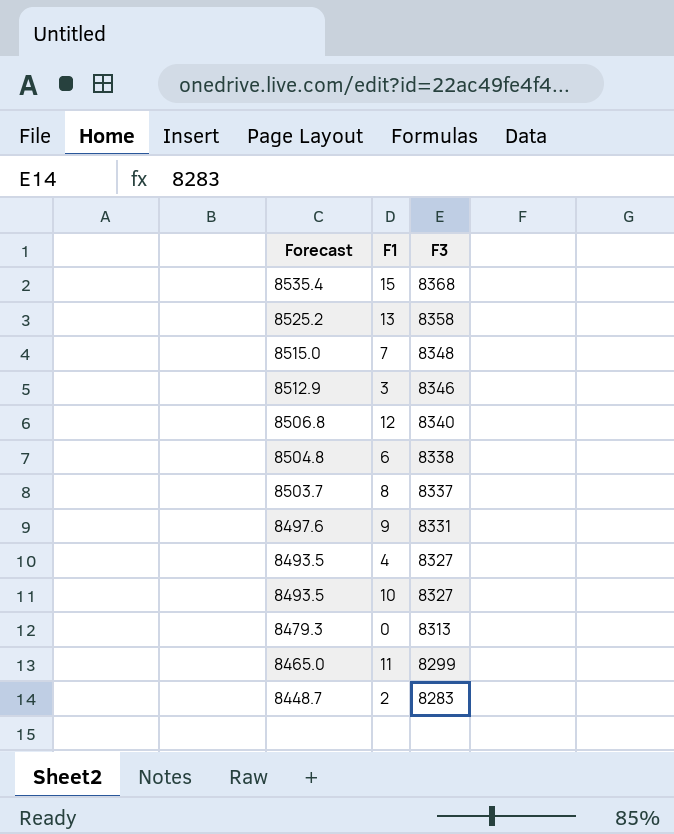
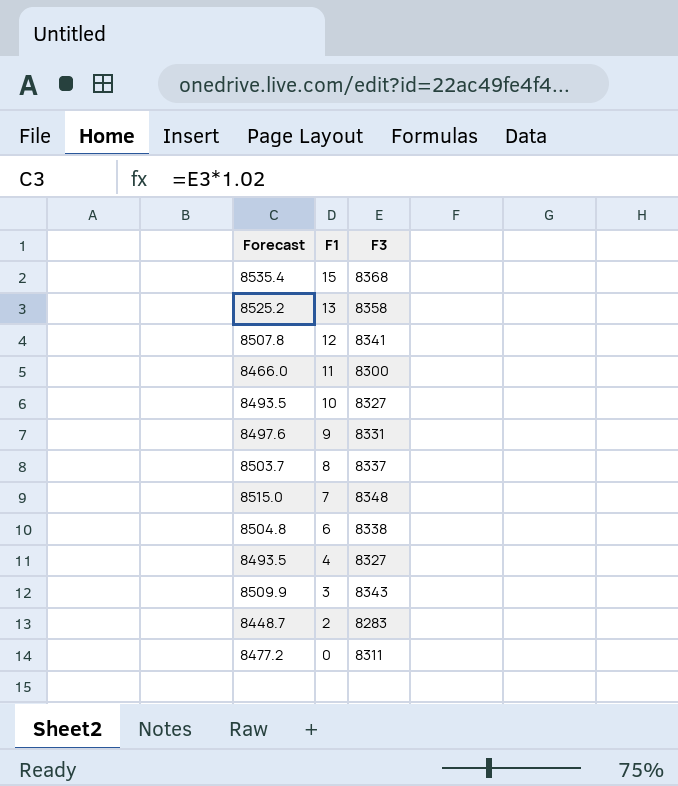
row order: Forecast descending -> F1 descending
12 | Forecast: 8506.8 -> 8507.8
12 | F3: 8340 -> 8341
11 | Forecast: 8465.0 -> 8466.0
11 | F3: 8299 -> 8300
3 | Forecast: 8512.9 -> 8509.9
3 | F3: 8346 -> 8343
0 | Forecast: 8479.3 -> 8477.2
0 | F3: 8313 -> 8311

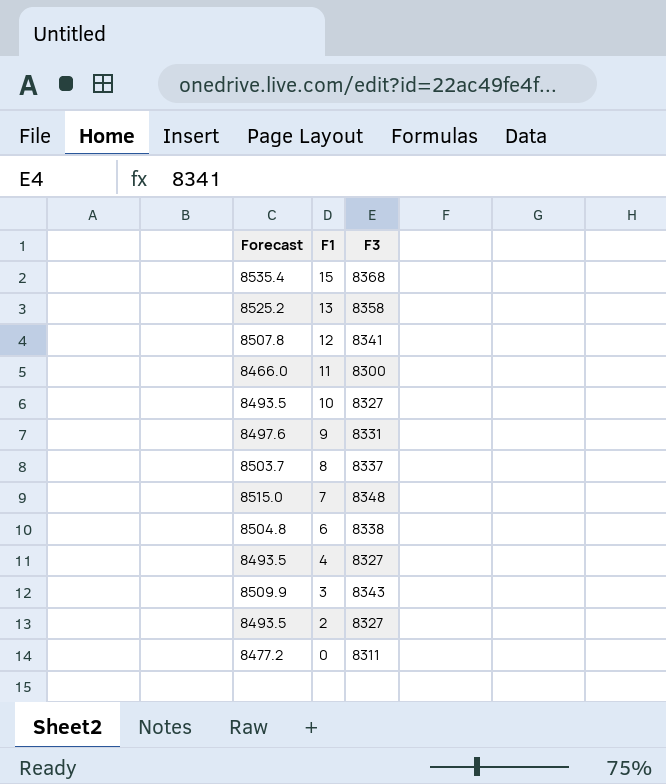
2 | Forecast: 8448.7 -> 8493.5
2 | F3: 8283 -> 8327

